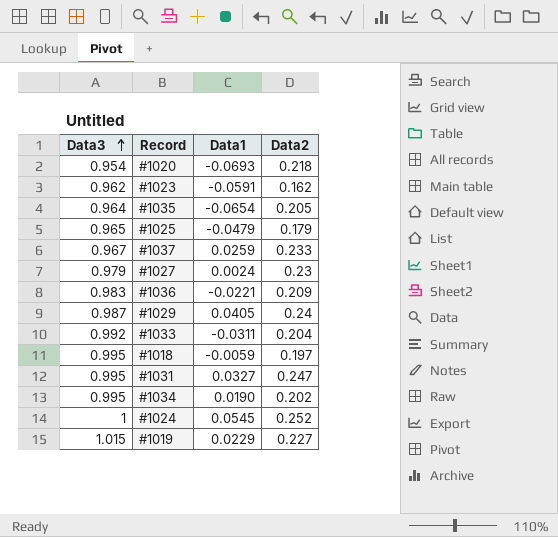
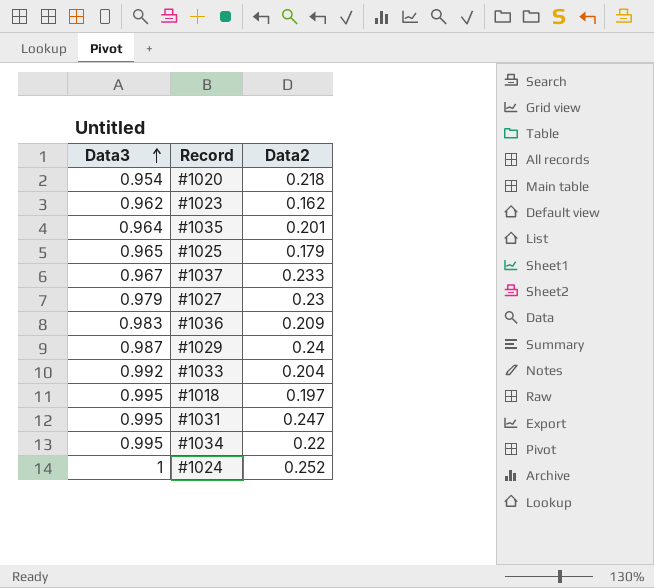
column Data1 | position: 3 -> none
row #1019: 1.015 | 0.0229 | 0.227 -> none
#1035 | Data2: 0.205 -> 0.201
#1034 | Data2: 0.202 -> 0.22

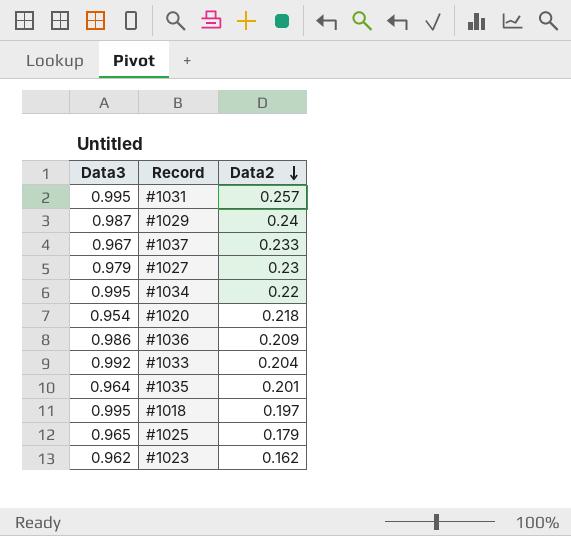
row order: Data3 ascending -> Data2 descending
row #1024: 1 | 0.252 -> none
#1031 | Data2: 0.247 -> 0.257
#1036 | Data3: 0.983 -> 0.986

